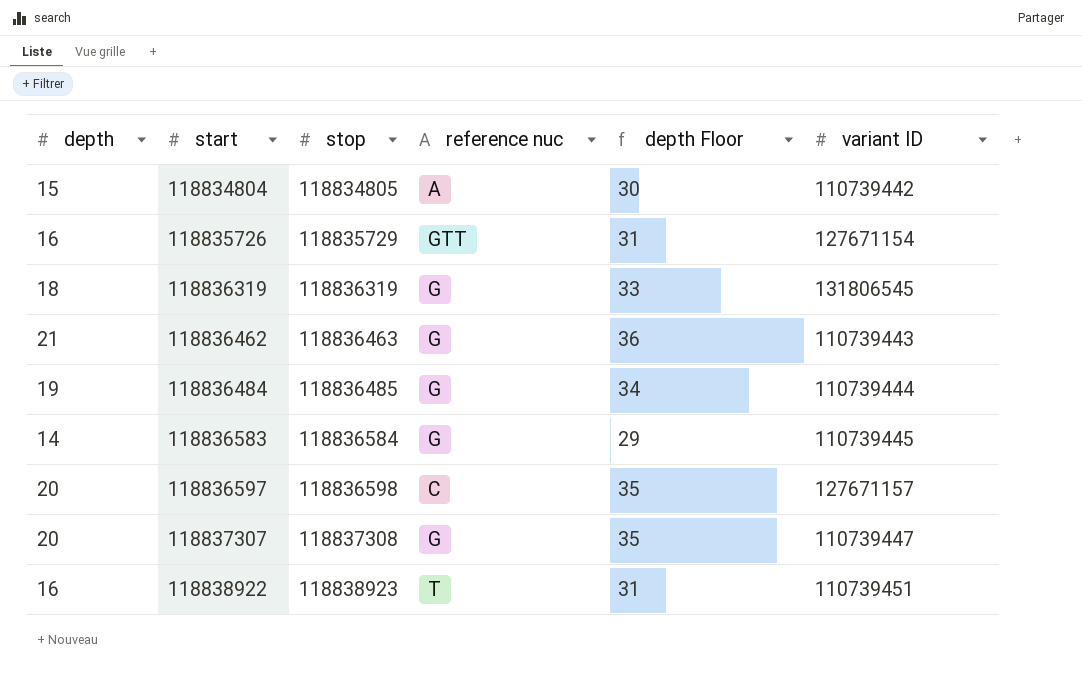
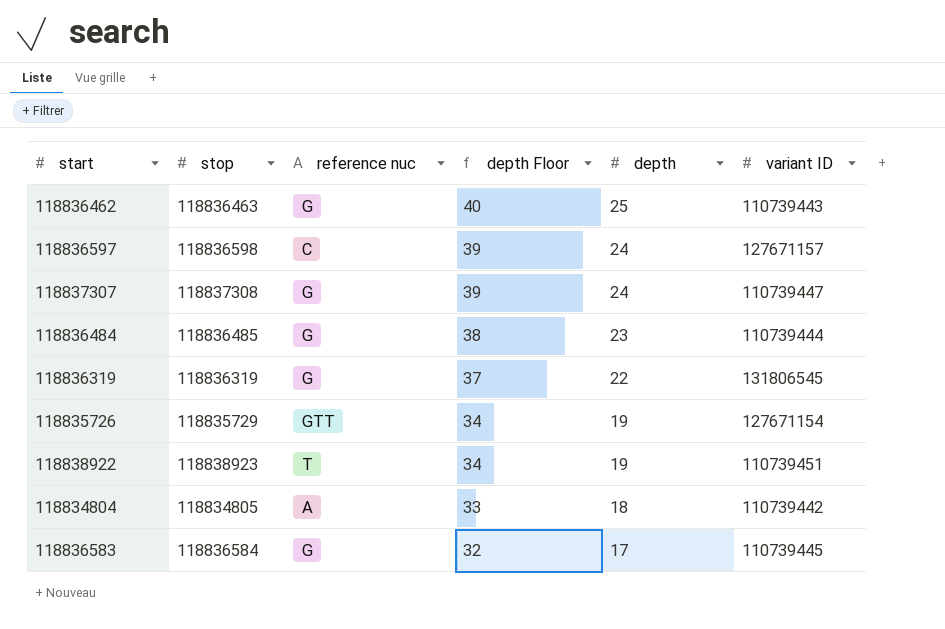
row order: start ascending -> depth Floor descending
column depth | position: 1 -> 5
118836462 | depth Floor: 36 -> 40
118836462 | depth: 21 -> 25
118836597 | depth Floor: 35 -> 39
118836597 | depth: 20 -> 24
118837307 | depth Floor: 35 -> 39
118837307 | depth: 20 -> 24
118836484 | depth Floor: 34 -> 38
118836484 | depth: 19 -> 23
118836319 | depth Floor: 33 -> 37
118836319 | depth: 18 -> 22
118835726 | depth Floor: 31 -> 34
118835726 | depth: 16 -> 19
118838922 | depth Floor: 31 -> 34
118838922 | depth: 16 -> 19
118834804 | depth Floor: 30 -> 33
118834804 | depth: 15 -> 18
118836583 | depth Floor: 29 -> 32
118836583 | depth: 14 -> 17

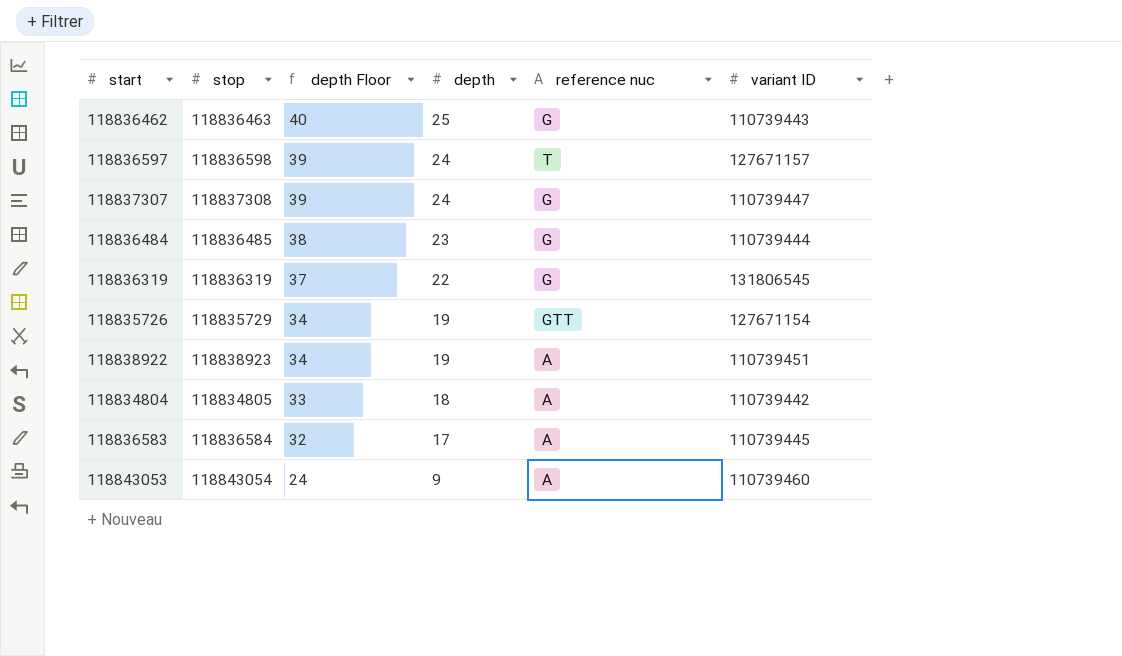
column reference nuc | position: 3 -> 5
118836597 | reference nuc: C -> T
118838922 | reference nuc: T -> A
118836583 | reference nuc: G -> A
row 118843053: none -> 118843054 | 24 | 9 | A | 110739460

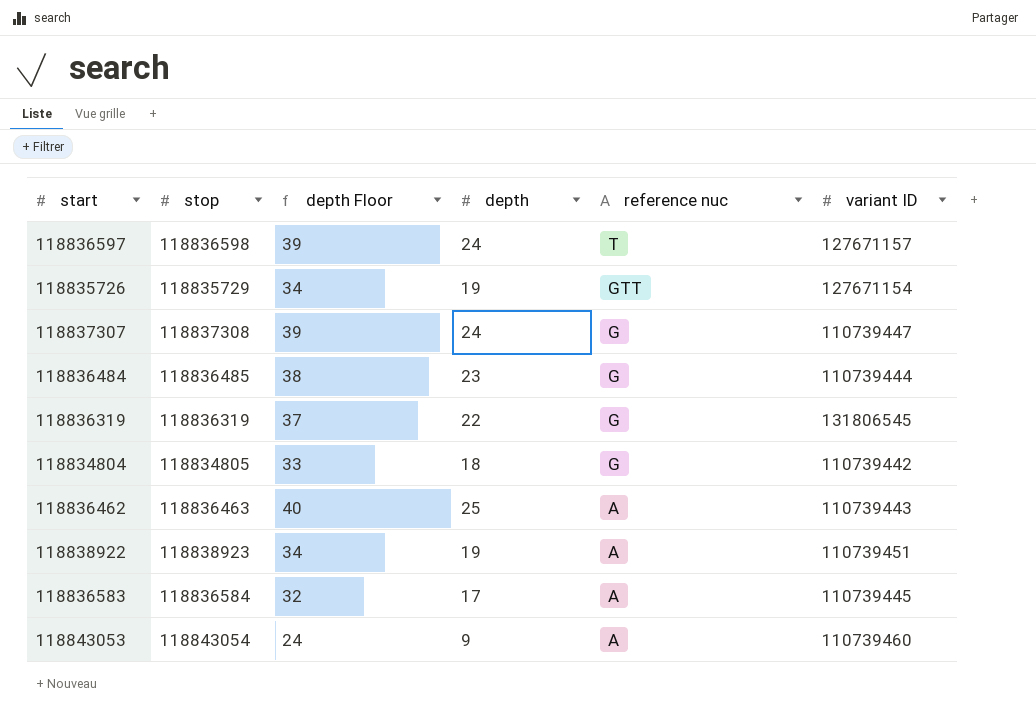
row order: depth Floor descending -> reference nuc descending
118834804 | reference nuc: A -> G
118836462 | reference nuc: G -> A

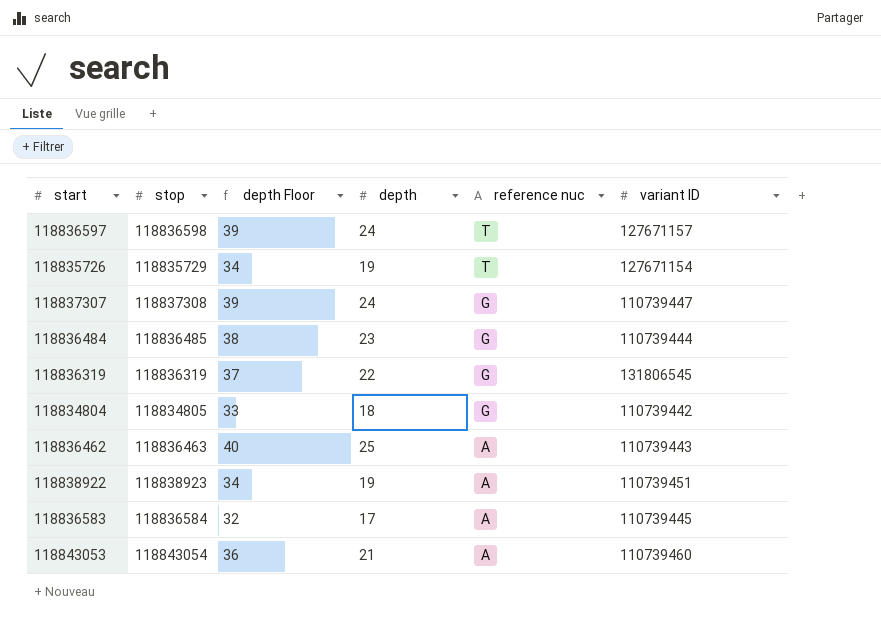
118835726 | reference nuc: GTT -> T
118843053 | depth Floor: 24 -> 36
118843053 | depth: 9 -> 21

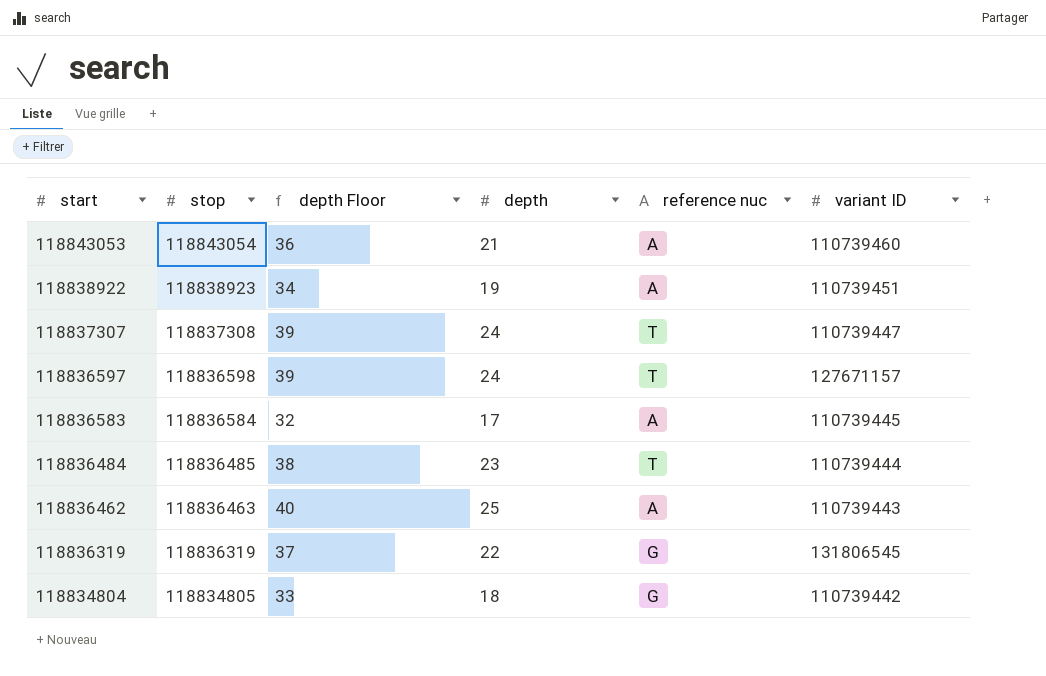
row order: reference nuc descending -> start descending
row 118835726: 118835729 | 34 | 19 | T | 127671154 -> none
118837307 | reference nuc: G -> T
118836484 | reference nuc: G -> T

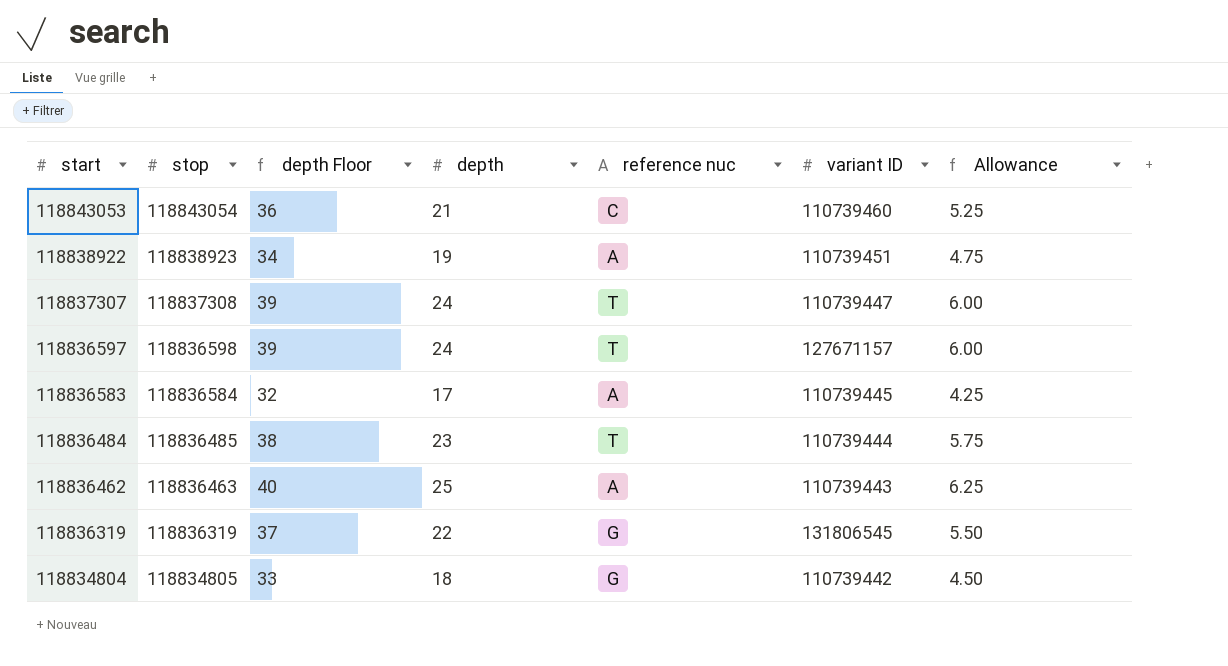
column Allowance | formula: none -> [depth] * 0.25
118843053 | reference nuc: A -> C

